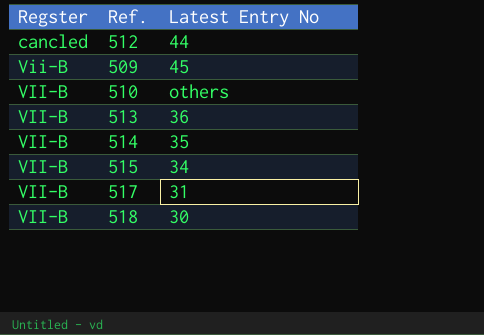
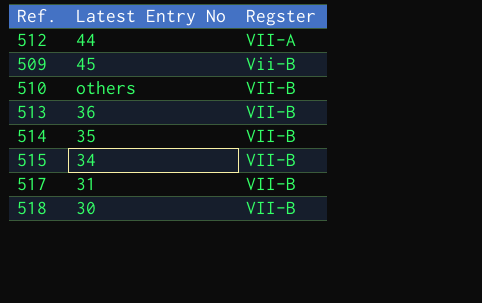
column Regster | position: 1 -> 3
512 | Regster: cancled -> VII-A

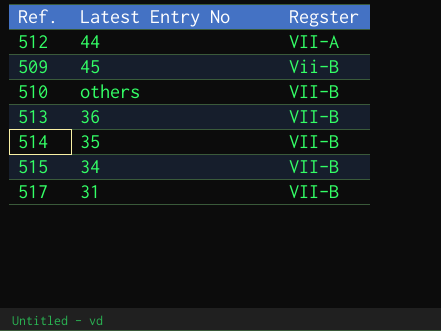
row 518: 30 | VII-B -> none

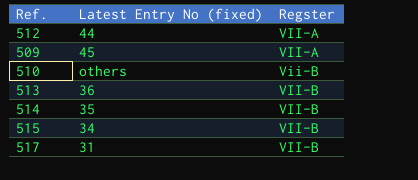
column name: Latest Entry No -> Latest Entry No (fixed)
509 | Regster: Vii-B -> VII-A
510 | Regster: VII-B -> Vii-B

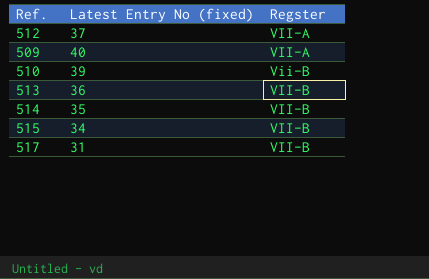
512 | Latest Entry No (fixed): 44 -> 37
509 | Latest Entry No (fixed): 45 -> 40
510 | Latest Entry No (fixed): others -> 39

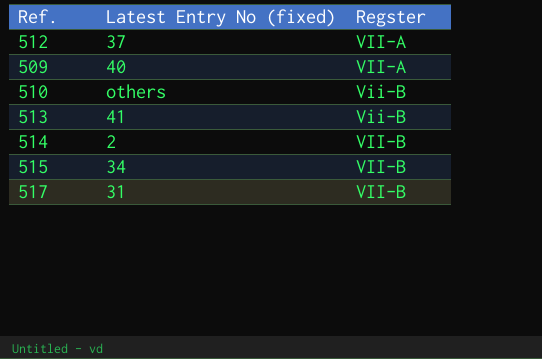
510 | Latest Entry No (fixed): 39 -> others
513 | Latest Entry No (fixed): 36 -> 41
513 | Regster: VII-B -> Vii-B
514 | Latest Entry No (fixed): 35 -> 2

